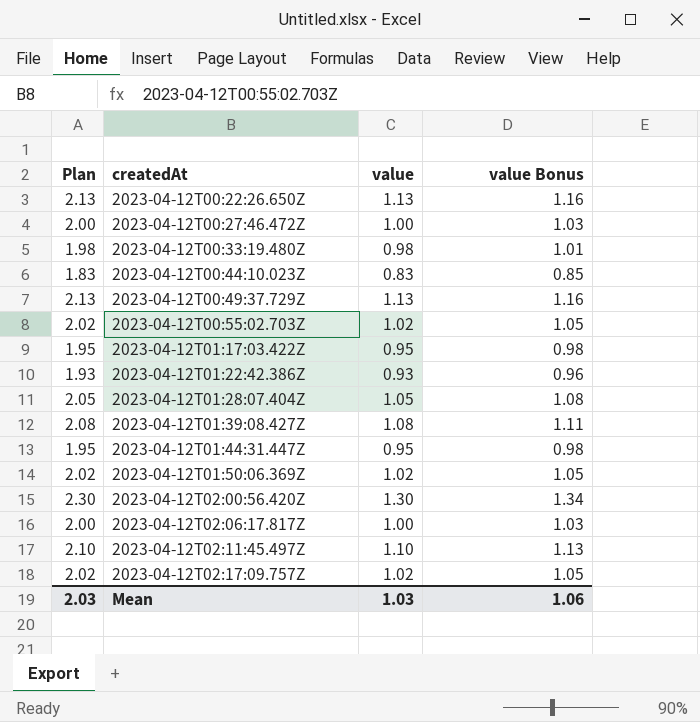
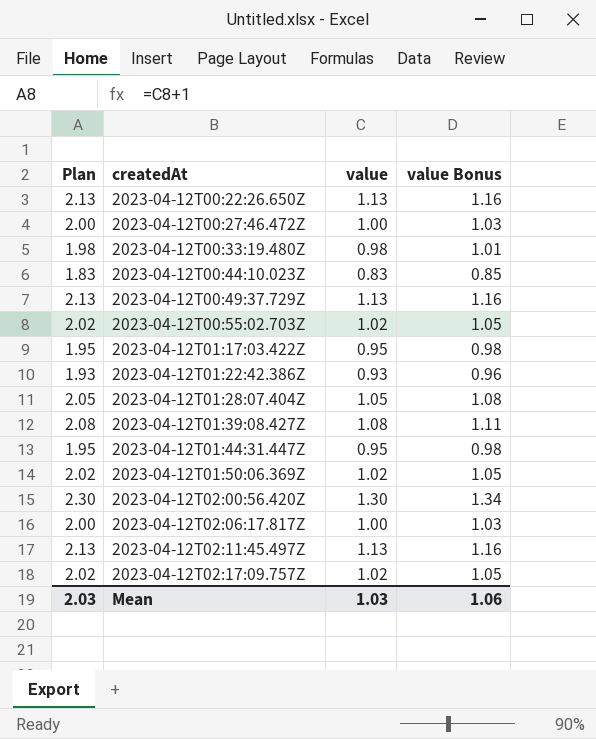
2023-04-12T02:11:45.497Z | Plan: 2.10 -> 2.13
2023-04-12T02:11:45.497Z | value: 1.10 -> 1.13
2023-04-12T02:11:45.497Z | value Bonus: 1.13 -> 1.16

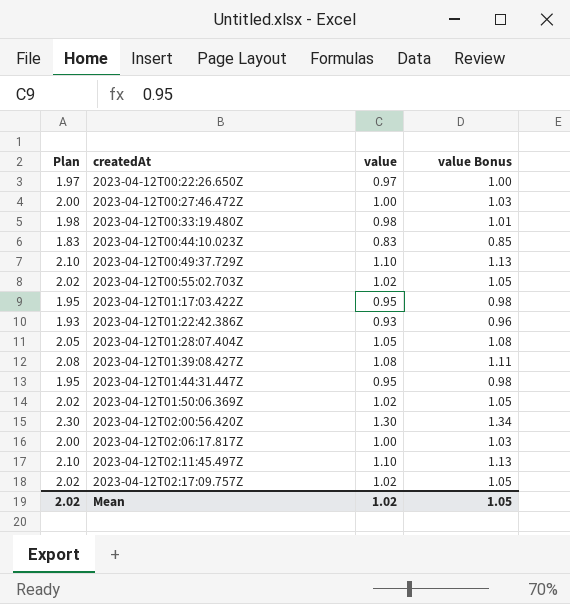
2023-04-12T00:22:26.650Z | Plan: 2.13 -> 1.97
2023-04-12T00:22:26.650Z | value: 1.13 -> 0.97
2023-04-12T00:22:26.650Z | value Bonus: 1.16 -> 1.00
2023-04-12T00:49:37.729Z | Plan: 2.13 -> 2.10
2023-04-12T00:49:37.729Z | value: 1.13 -> 1.10
2023-04-12T00:49:37.729Z | value Bonus: 1.16 -> 1.13
2023-04-12T02:11:45.497Z | Plan: 2.13 -> 2.10
2023-04-12T02:11:45.497Z | value: 1.13 -> 1.10
2023-04-12T02:11:45.497Z | value Bonus: 1.16 -> 1.13
Mean | Plan: 2.03 -> 2.02
Mean | value: 1.03 -> 1.02
Mean | value Bonus: 1.06 -> 1.05

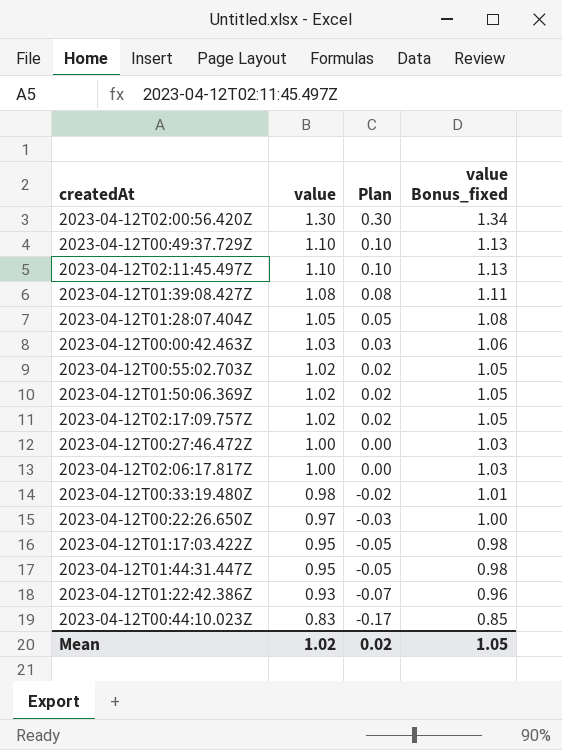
row order: createdAt ascending -> value descending
column Plan | formula: [value] + 1 -> [value] - 1
column Plan | position: 1 -> 3
column name: value Bonus -> value Bonus_fixed
row 2023-04-12T00:00:42.463Z: none -> 1.03 | 0.03 | 1.06
Mean | Plan: 2.02 -> 0.02

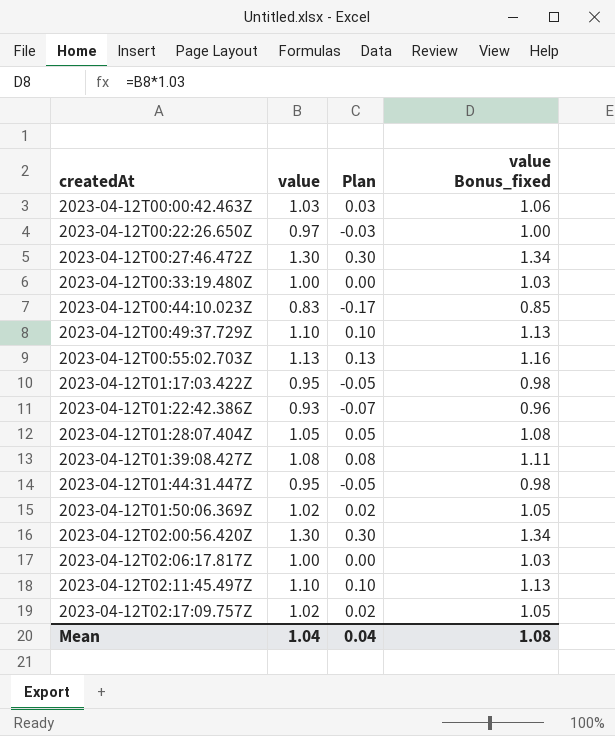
row order: value descending -> createdAt ascending
2023-04-12T00:27:46.472Z | value: 1.00 -> 1.30
2023-04-12T00:27:46.472Z | Plan: 0.00 -> 0.30
2023-04-12T00:27:46.472Z | value Bonus_fixed: 1.03 -> 1.34
2023-04-12T00:33:19.480Z | value: 0.98 -> 1.00
2023-04-12T00:33:19.480Z | Plan: -0.02 -> 0.00
2023-04-12T00:33:19.480Z | value Bonus_fixed: 1.01 -> 1.03
2023-04-12T00:55:02.703Z | value: 1.02 -> 1.13
2023-04-12T00:55:02.703Z | Plan: 0.02 -> 0.13
2023-04-12T00:55:02.703Z | value Bonus_fixed: 1.05 -> 1.16
Mean | value: 1.02 -> 1.04
Mean | Plan: 0.02 -> 0.04
Mean | value Bonus_fixed: 1.05 -> 1.08

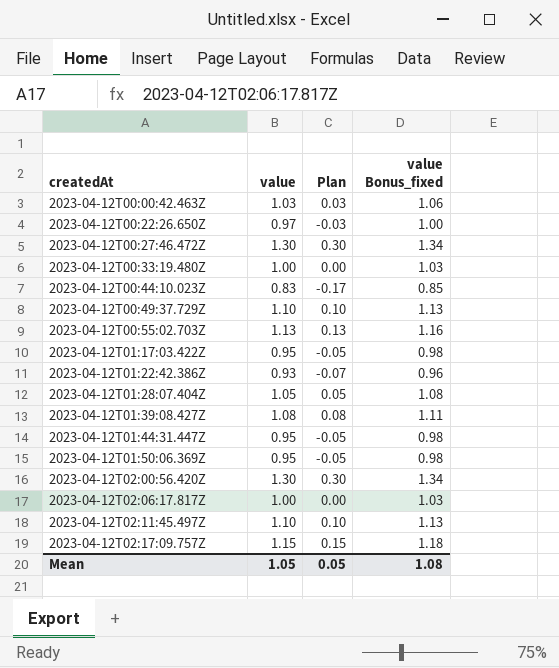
2023-04-12T01:50:06.369Z | value: 1.02 -> 0.95
2023-04-12T01:50:06.369Z | Plan: 0.02 -> -0.05
2023-04-12T01:50:06.369Z | value Bonus_fixed: 1.05 -> 0.98
2023-04-12T02:17:09.757Z | value: 1.02 -> 1.15
2023-04-12T02:17:09.757Z | Plan: 0.02 -> 0.15
2023-04-12T02:17:09.757Z | value Bonus_fixed: 1.05 -> 1.18
Mean | value: 1.04 -> 1.05
Mean | Plan: 0.04 -> 0.05

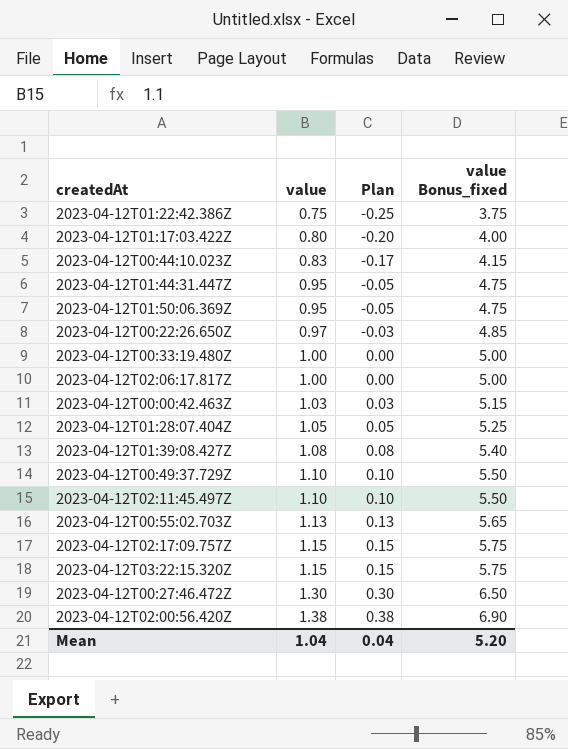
row order: createdAt ascending -> value ascending
column value Bonus_fixed | formula: [value] * 1.03 -> [value] * 5
2023-04-12T01:22:42.386Z | value: 0.93 -> 0.75
2023-04-12T01:22:42.386Z | Plan: -0.07 -> -0.25
2023-04-12T01:17:03.422Z | value: 0.95 -> 0.80
2023-04-12T01:17:03.422Z | Plan: -0.05 -> -0.20
row 2023-04-12T03:22:15.320Z: none -> 1.15 | 0.15 | 5.75
2023-04-12T02:00:56.420Z | value: 1.30 -> 1.38
2023-04-12T02:00:56.420Z | Plan: 0.30 -> 0.38
Mean | value: 1.05 -> 1.04
Mean | Plan: 0.05 -> 0.04
Mean | value Bonus_fixed: 1.08 -> 5.20

